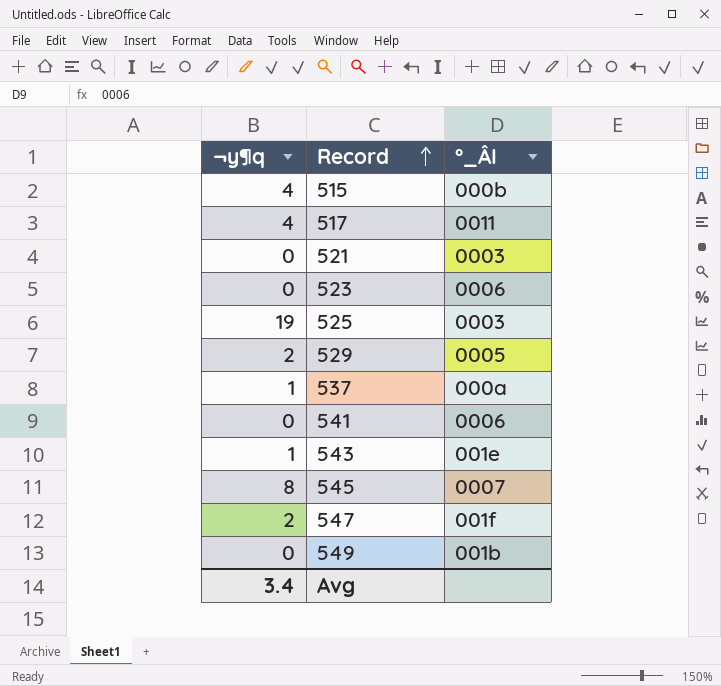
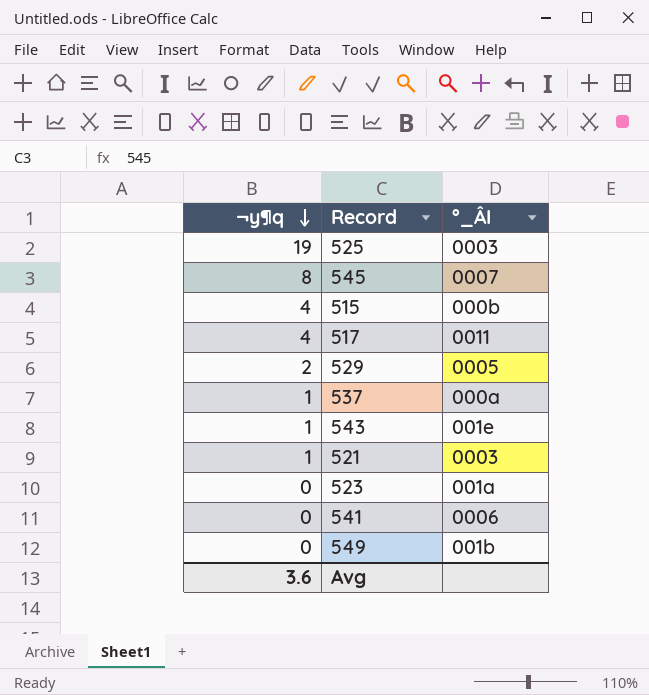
row order: Record ascending -> ¬y¶q descending
row 547: 2 | 001f -> none
521 | ¬y¶q: 0 -> 1
523 | °_ÂI: 0006 -> 001a
Avg | ¬y¶q: 3.4 -> 3.6

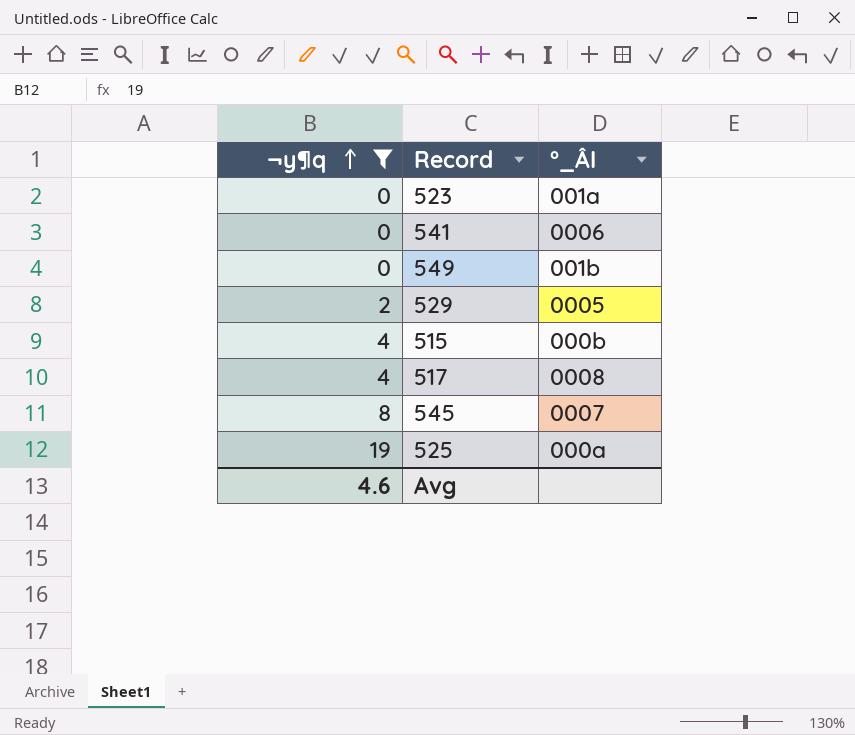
filter: none -> ¬y¶q != 1
row order: ¬y¶q descending -> ¬y¶q ascending
517 | °_ÂI: 0011 -> 0008
525 | °_ÂI: 0003 -> 000a
Avg | ¬y¶q: 3.6 -> 4.6

